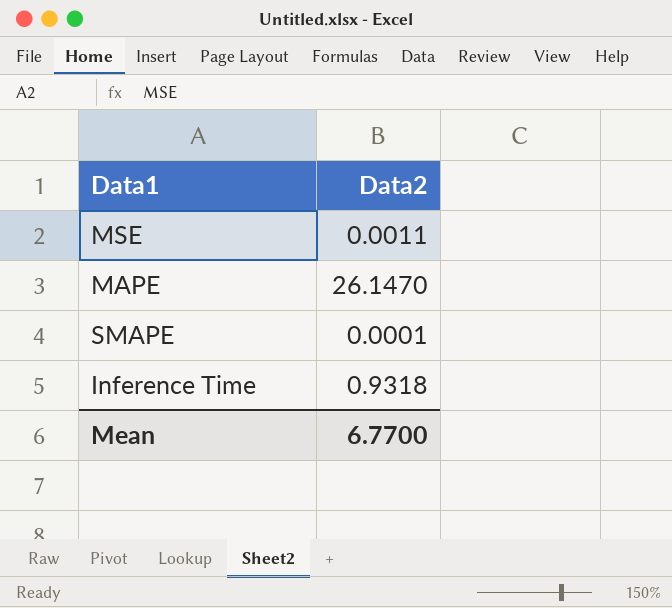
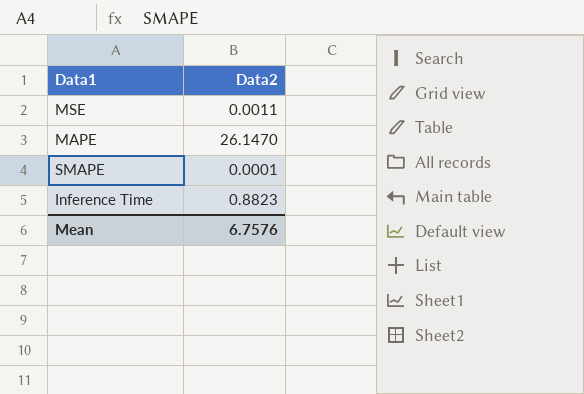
Inference Time | Data2: 0.9318 -> 0.8823
Mean | Data2: 6.7700 -> 6.7576

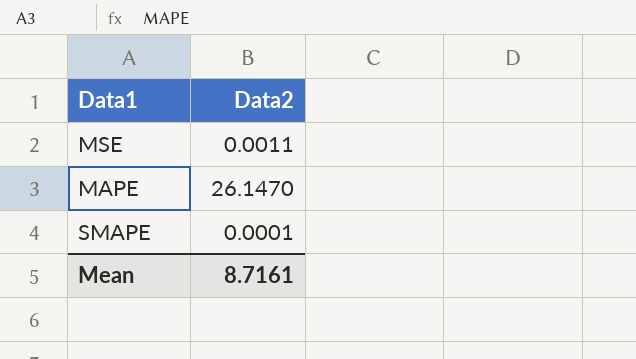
row Inference Time: 0.8823 -> none
Mean | Data2: 6.7576 -> 8.7161

